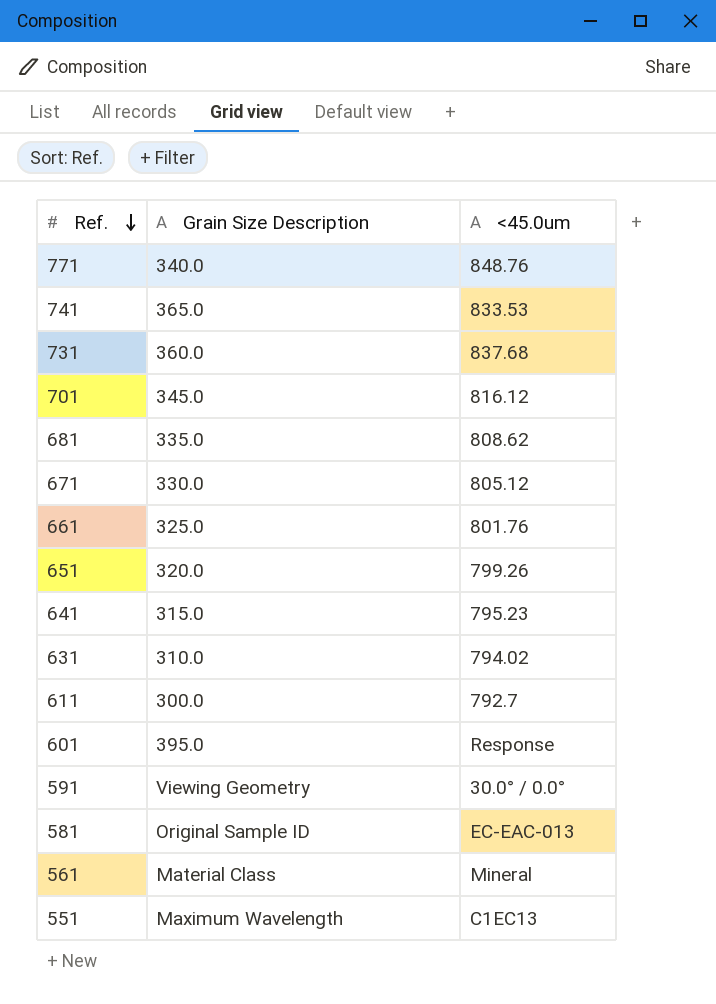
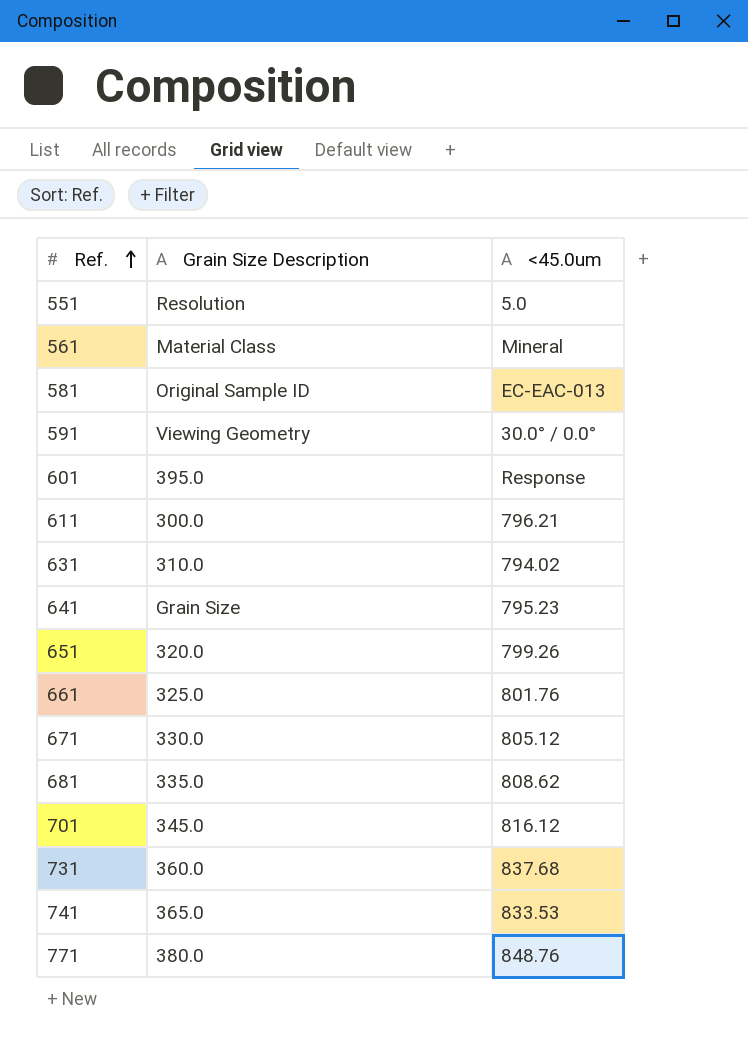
row order: Ref. descending -> Ref. ascending
551 | Grain Size Description: Maximum Wavelength -> Resolution
551 | <45.0um: C1EC13 -> 5.0
611 | <45.0um: 792.7 -> 796.21
641 | Grain Size Description: 315.0 -> Grain Size
771 | Grain Size Description: 340.0 -> 380.0

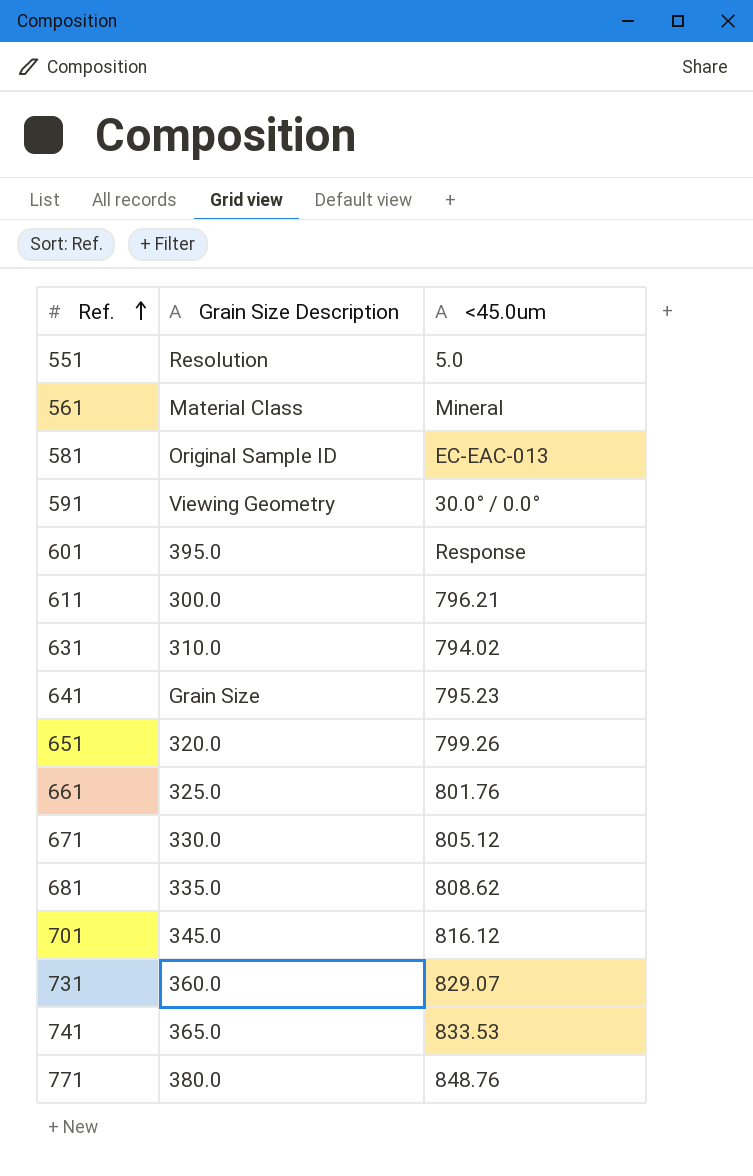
731 | <45.0um: 837.68 -> 829.07

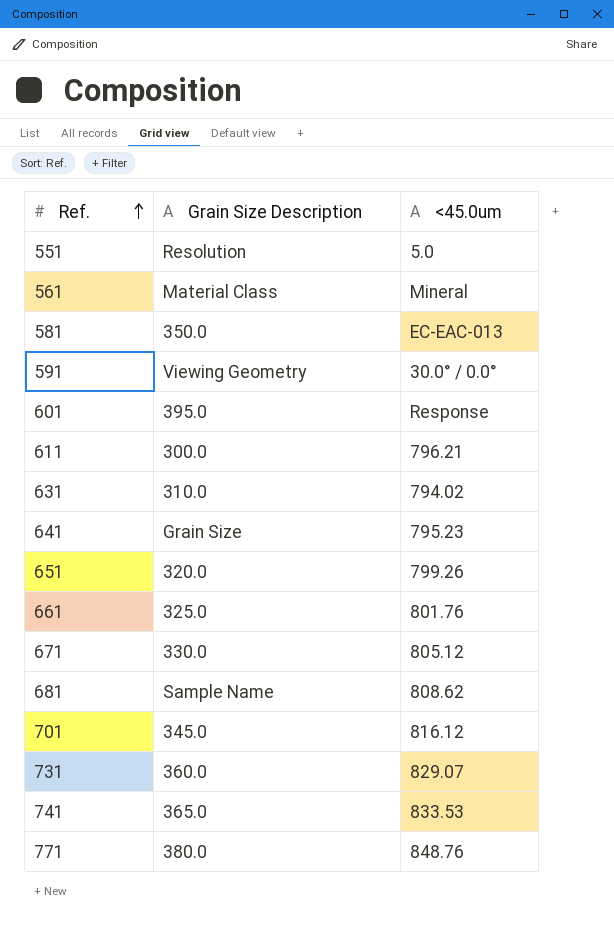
581 | Grain Size Description: Original Sample ID -> 350.0
681 | Grain Size Description: 335.0 -> Sample Name

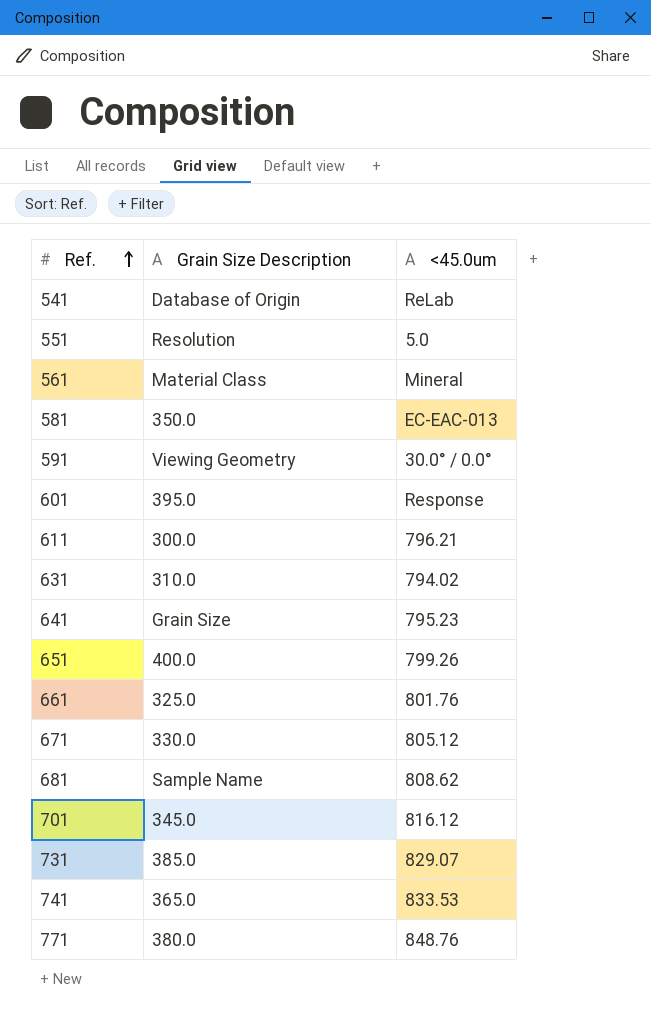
row 541: none -> Database of Origin | ReLab
651 | Grain Size Description: 320.0 -> 400.0
731 | Grain Size Description: 360.0 -> 385.0

